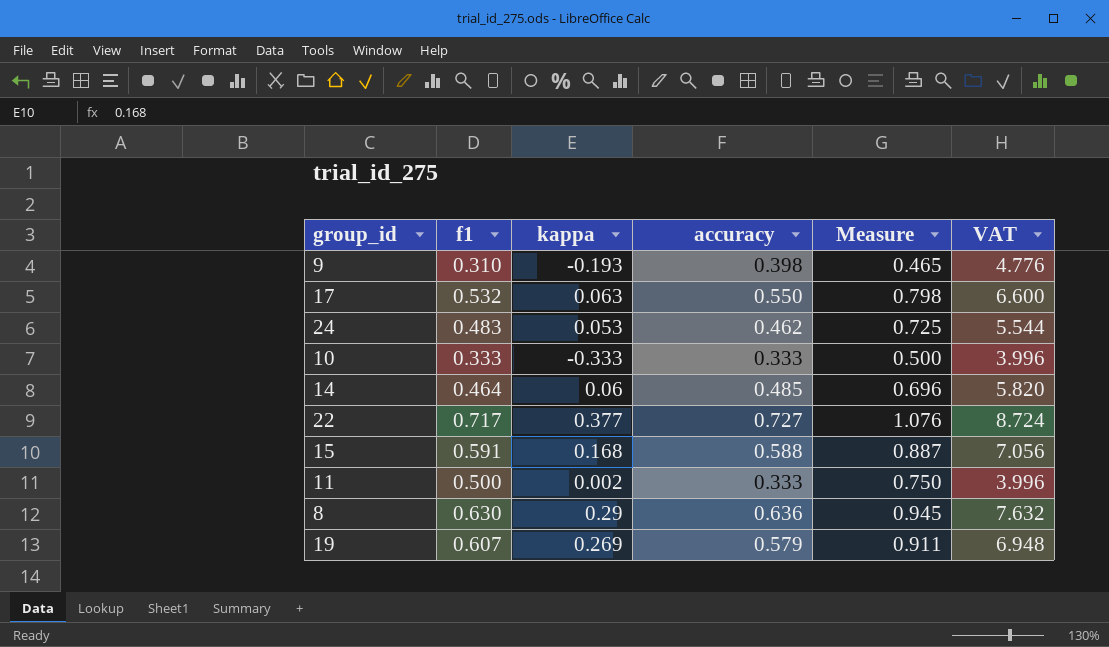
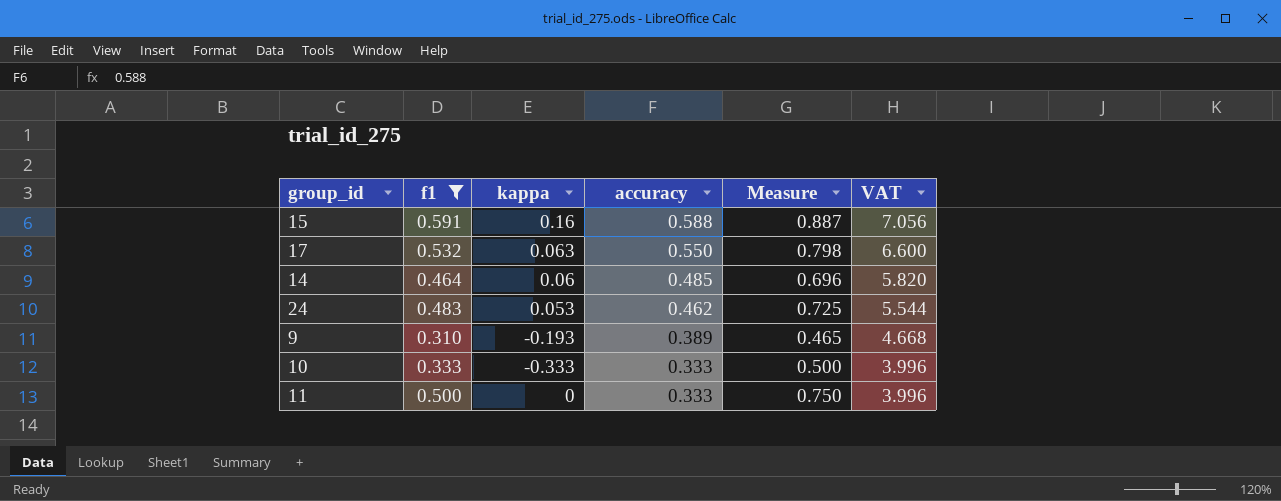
filter: none -> f1 <= 0.591
row order: none -> accuracy descending
15 | kappa: 0.168 -> 0.16
9 | accuracy: 0.398 -> 0.389
9 | VAT: 4.776 -> 4.668
11 | kappa: 0.002 -> 0

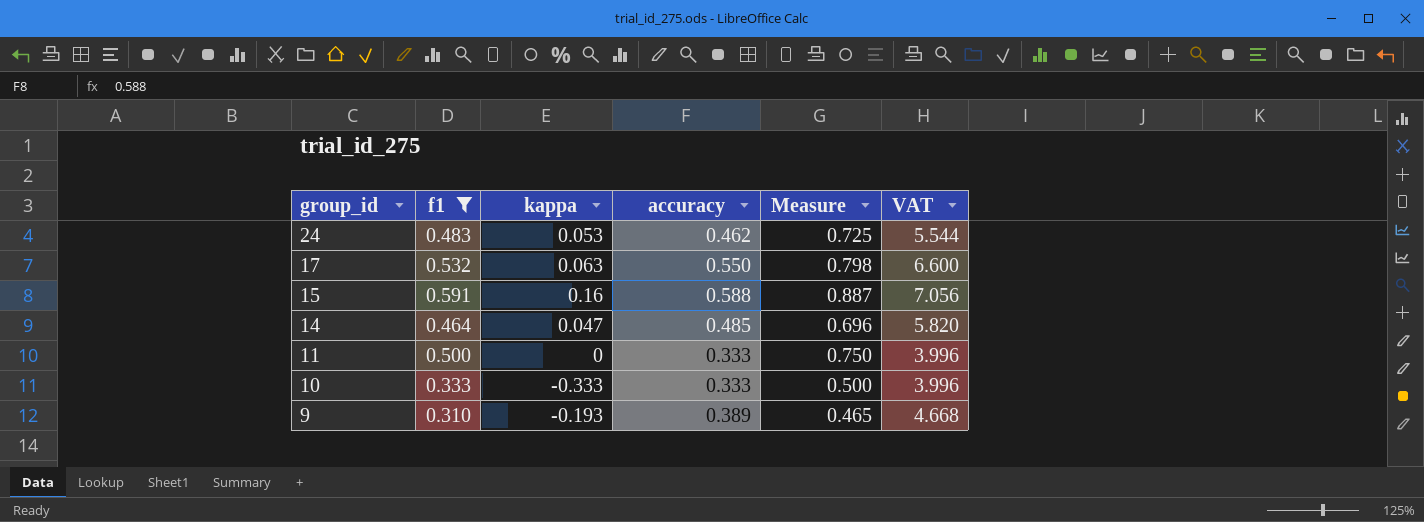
row order: accuracy descending -> group_id descending
14 | kappa: 0.06 -> 0.047

